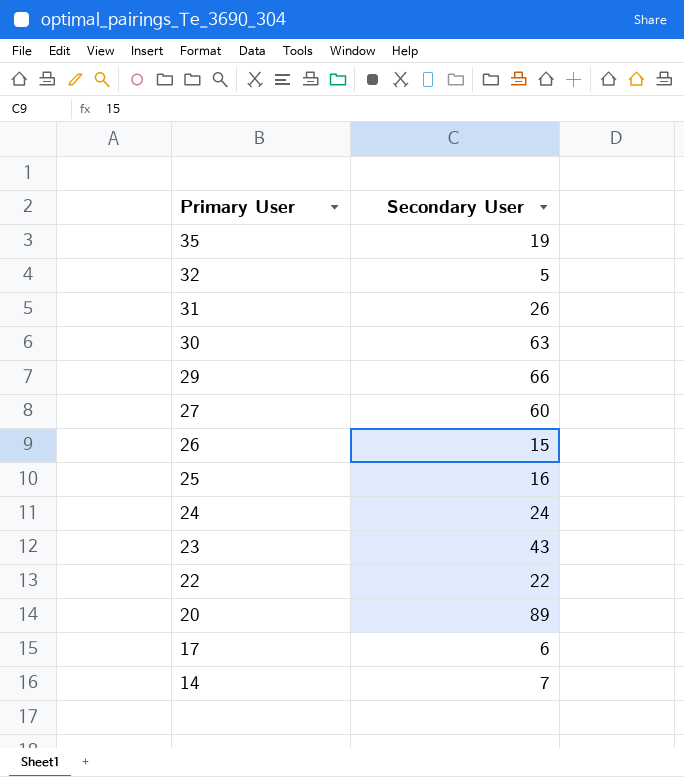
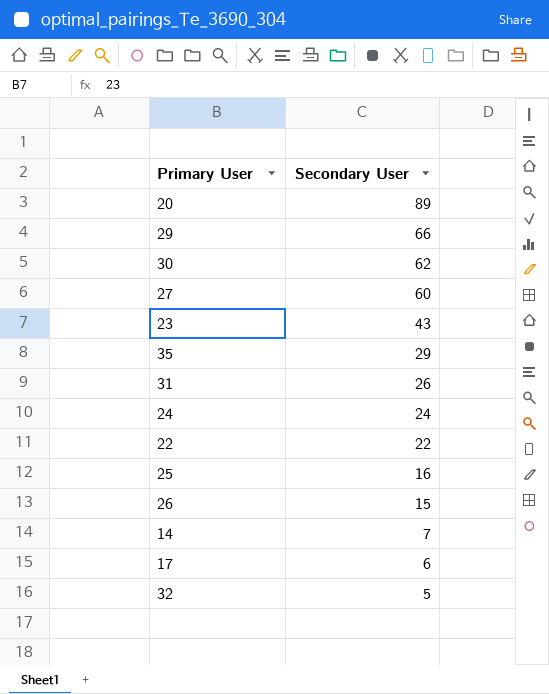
row order: Primary User descending -> Secondary User descending
30 | Secondary User: 63 -> 62
35 | Secondary User: 19 -> 29

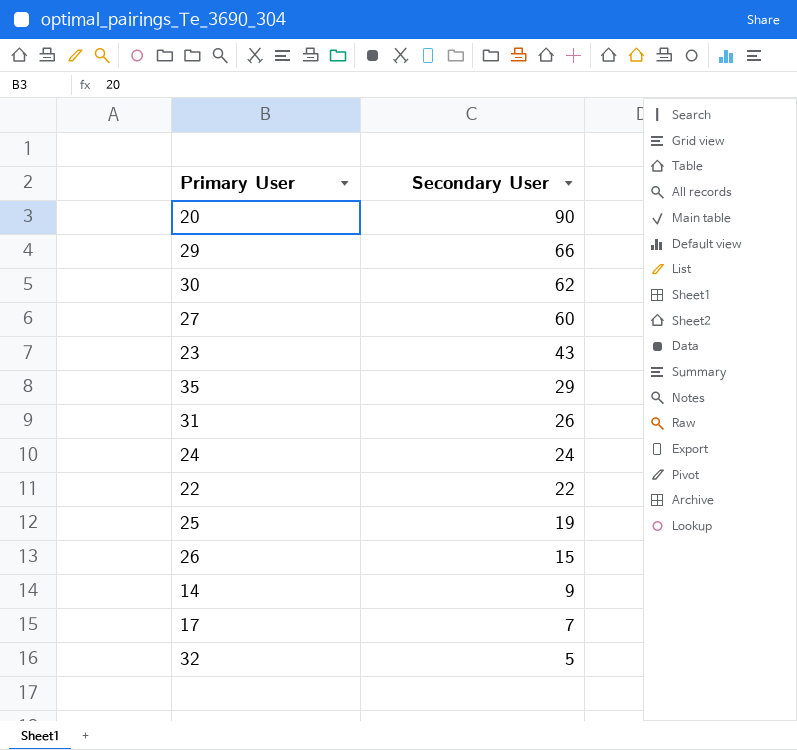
20 | Secondary User: 89 -> 90
25 | Secondary User: 16 -> 19
14 | Secondary User: 7 -> 9
17 | Secondary User: 6 -> 7

